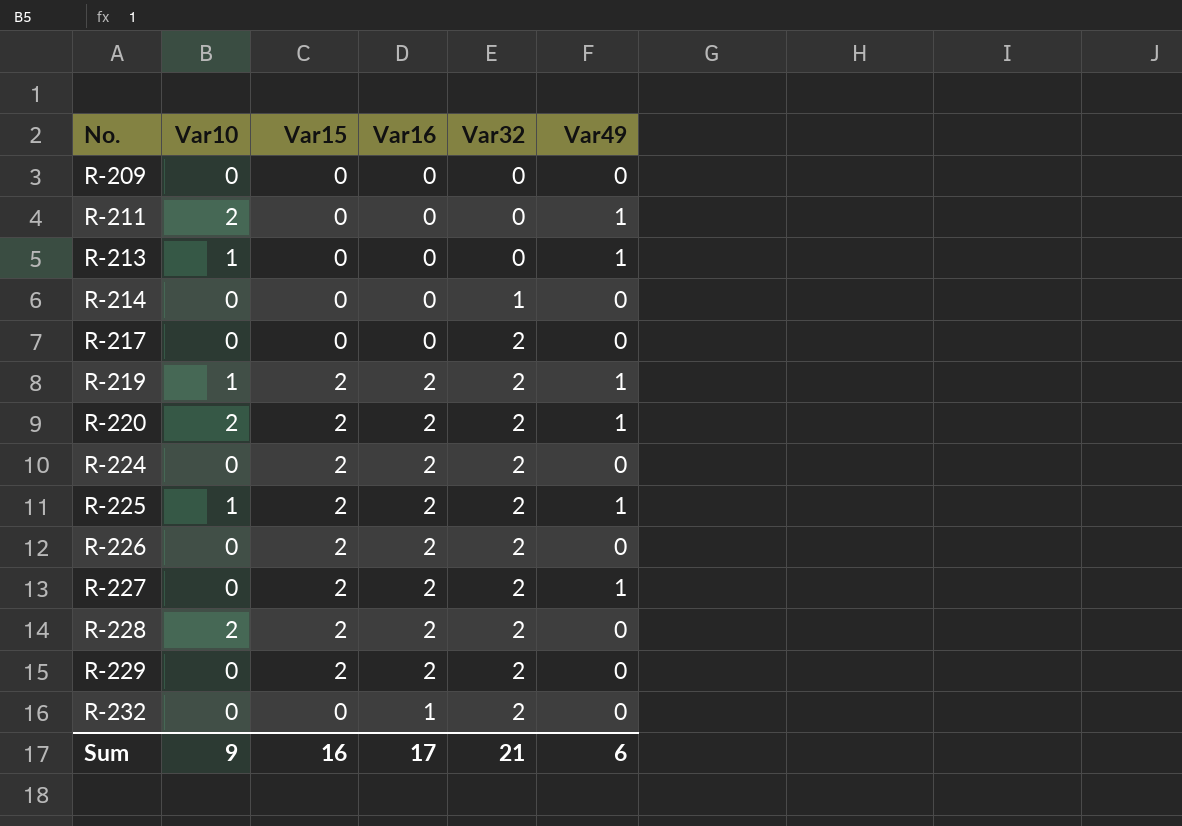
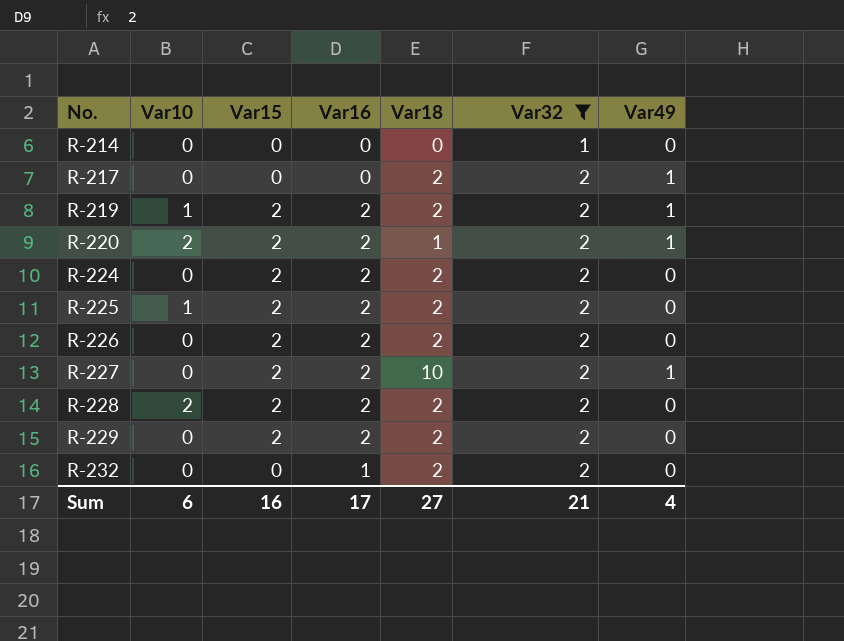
filter: none -> Var32 != 0
column Var18 | position: none -> 5
R-217 | Var49: 0 -> 1
R-225 | Var49: 1 -> 0
Sum | Var10: 9 -> 6
Sum | Var49: 6 -> 4

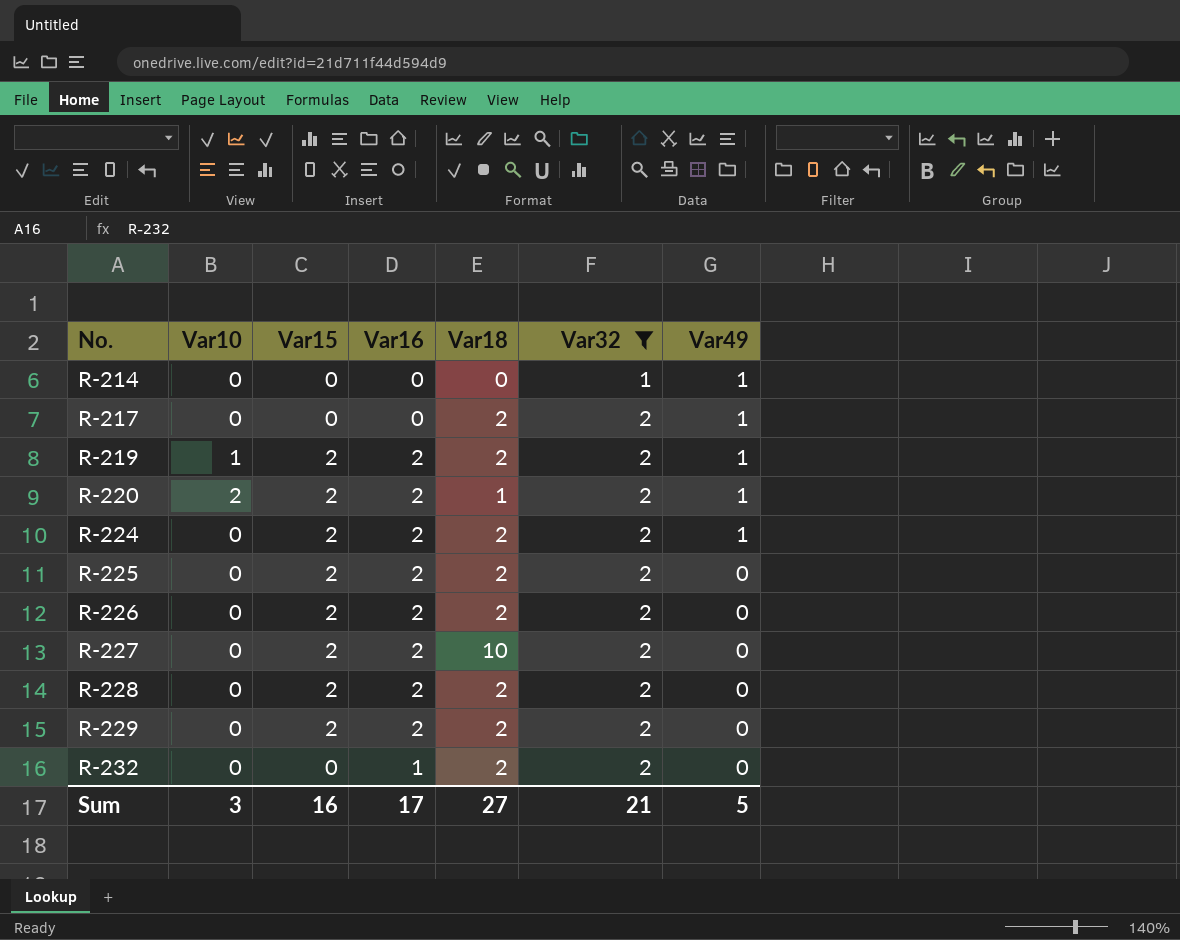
R-214 | Var49: 0 -> 1
R-224 | Var49: 0 -> 1
R-225 | Var10: 1 -> 0
R-227 | Var49: 1 -> 0
R-228 | Var10: 2 -> 0
Sum | Var10: 6 -> 3
Sum | Var49: 4 -> 5

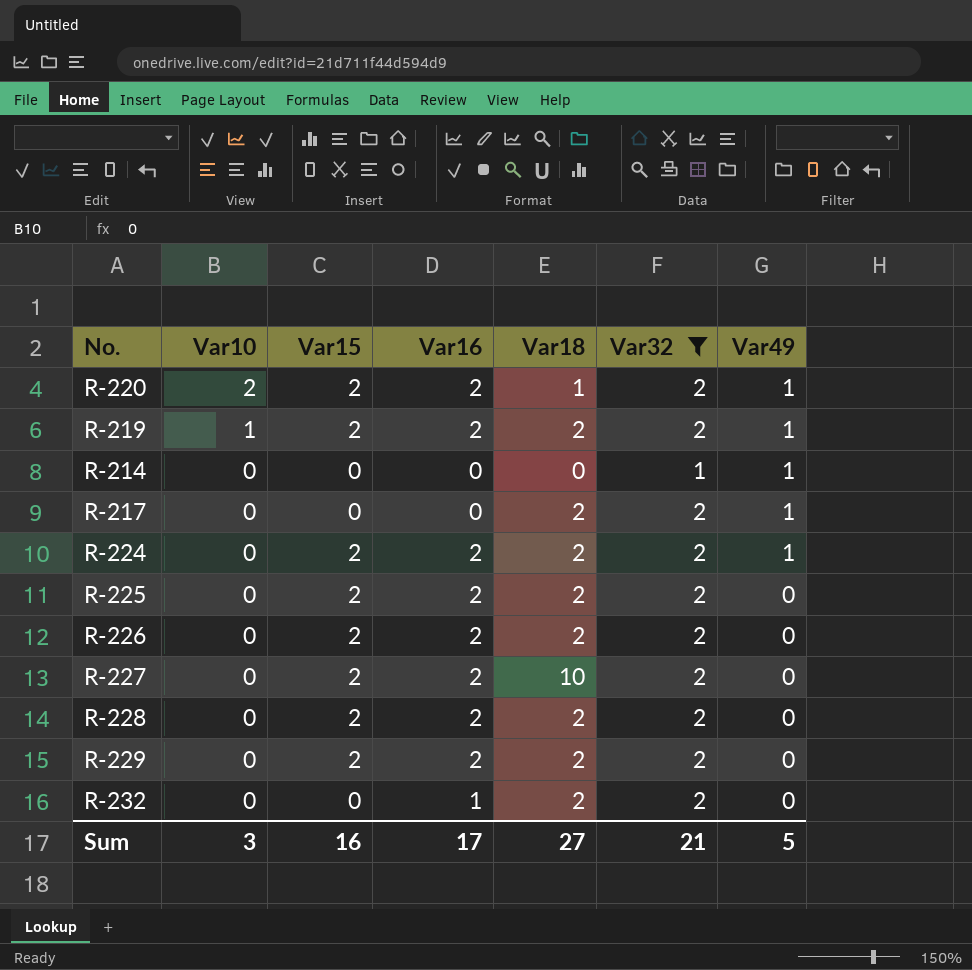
row order: No. ascending -> Var10 descending

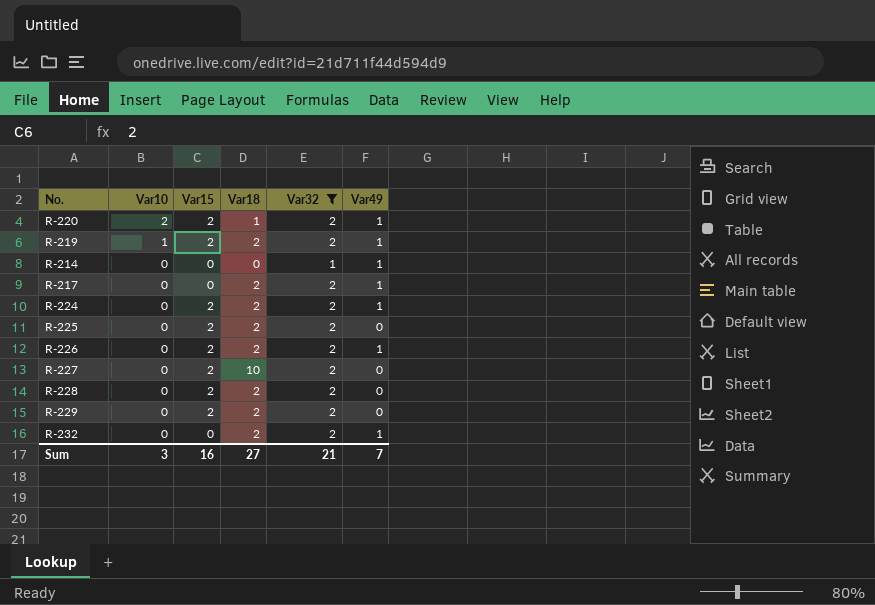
column Var16 | position: 4 -> none
R-226 | Var49: 0 -> 1
R-232 | Var49: 0 -> 1
Sum | Var49: 5 -> 7

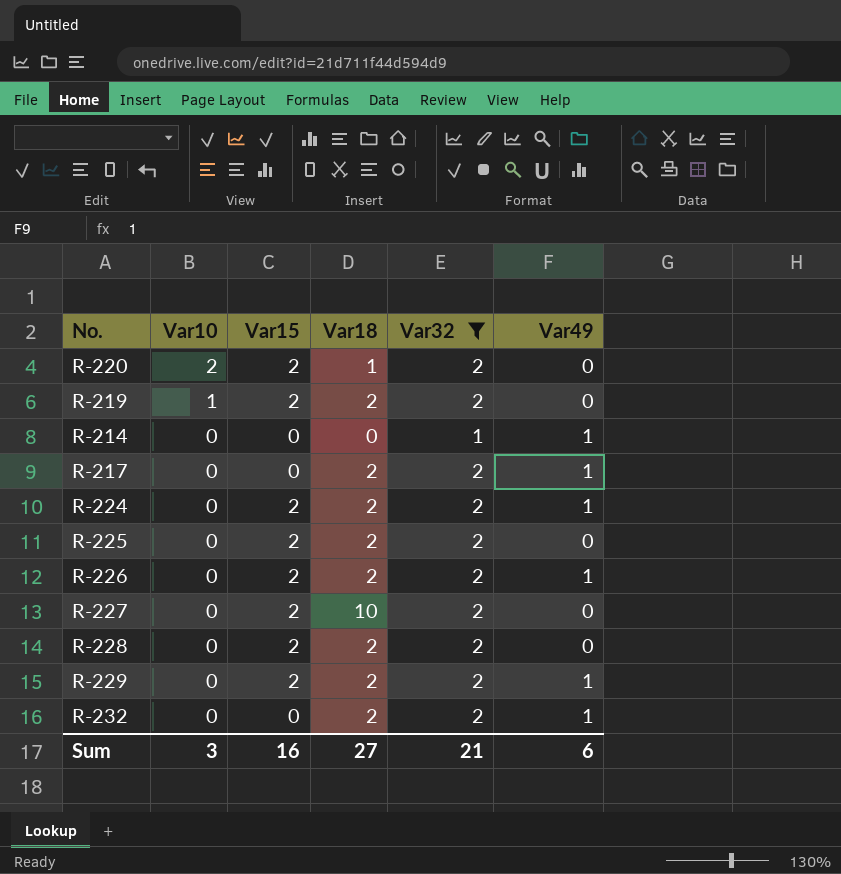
R-220 | Var49: 1 -> 0
R-219 | Var49: 1 -> 0
R-229 | Var49: 0 -> 1
Sum | Var49: 7 -> 6

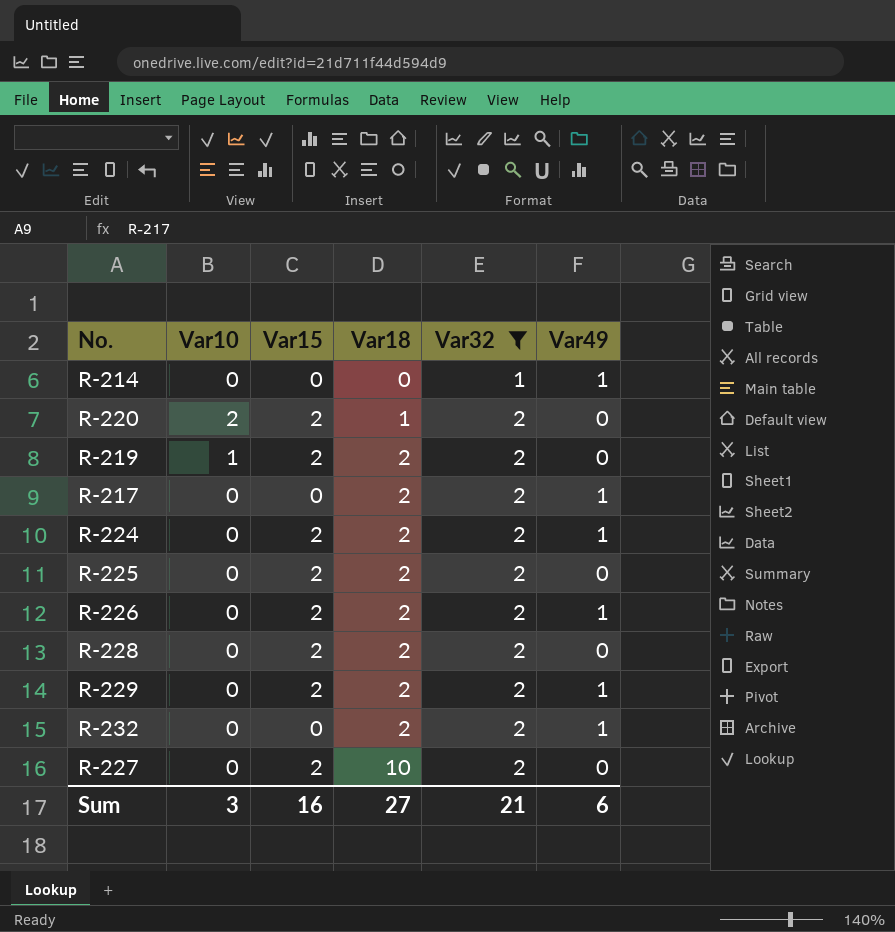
row order: Var10 descending -> Var18 ascending

